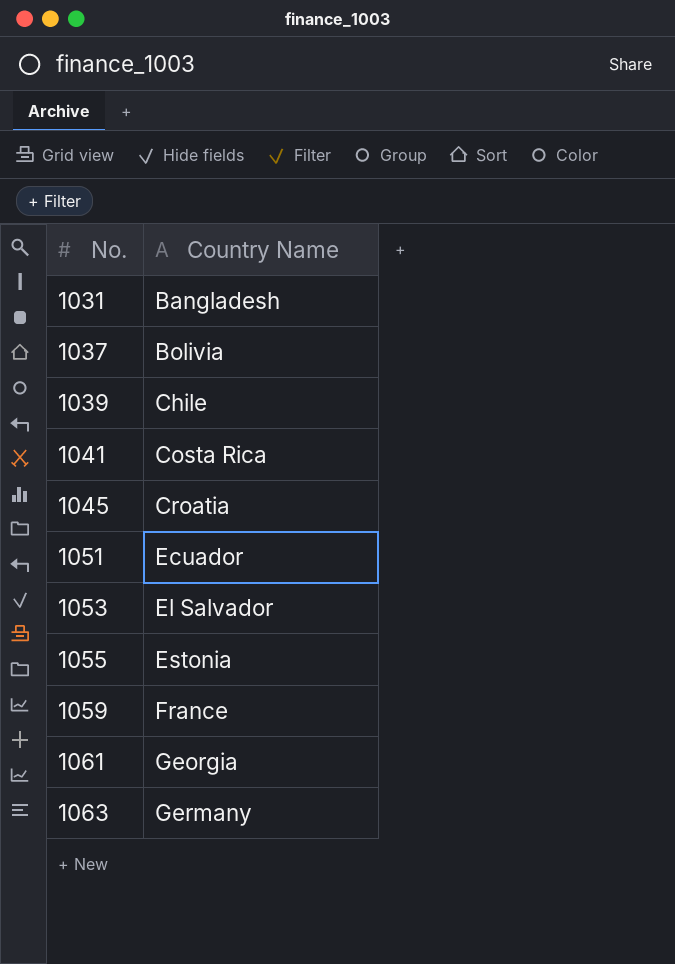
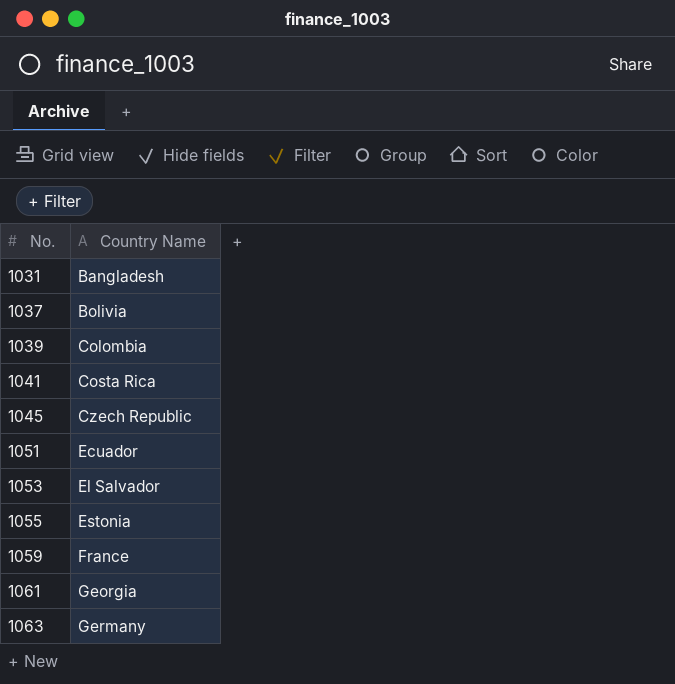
1039 | Country Name: Chile -> Colombia
1045 | Country Name: Croatia -> Czech Republic

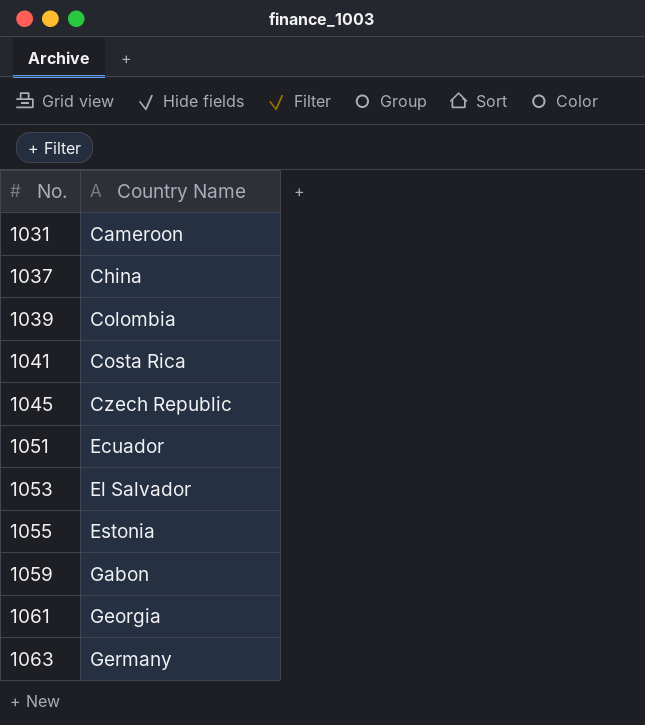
1031 | Country Name: Bangladesh -> Cameroon
1037 | Country Name: Bolivia -> China
1059 | Country Name: France -> Gabon

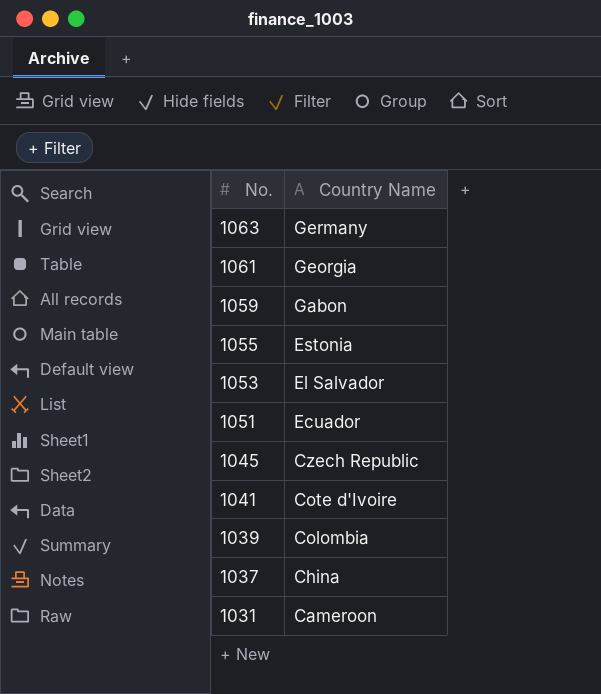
row order: No. ascending -> No. descending
1041 | Country Name: Costa Rica -> Cote d'Ivoire

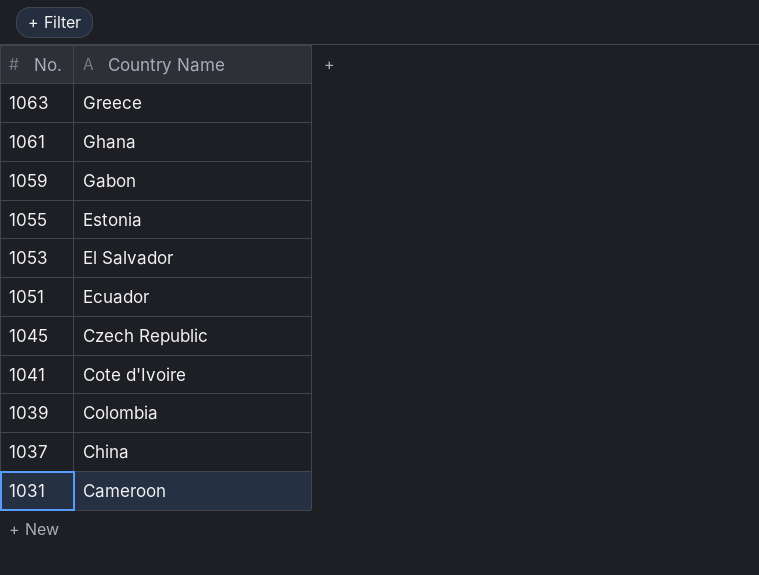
1063 | Country Name: Germany -> Greece
1061 | Country Name: Georgia -> Ghana

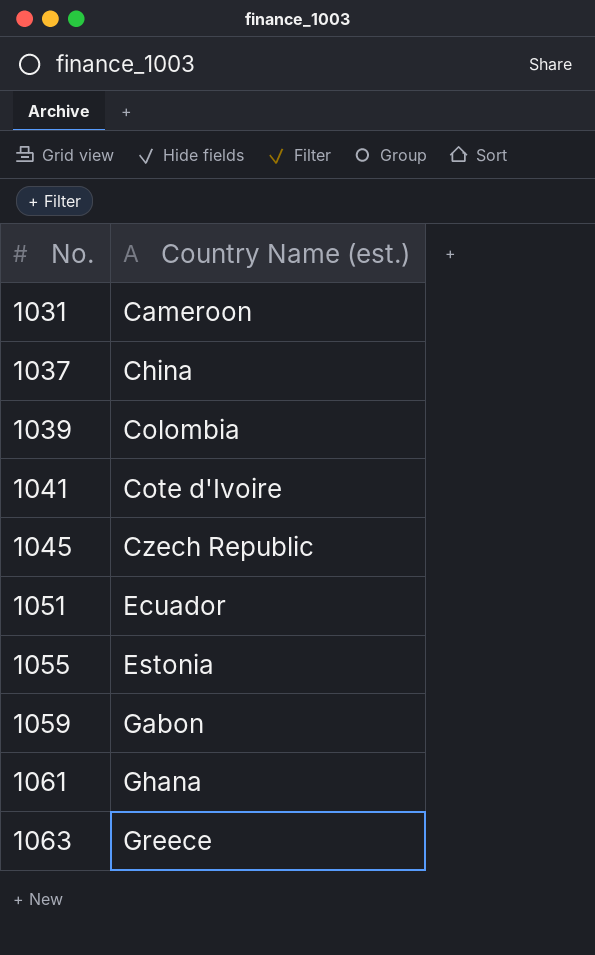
row order: No. descending -> No. ascending
column name: Country Name -> Country Name (est.)
row 1053: El Salvador -> none

